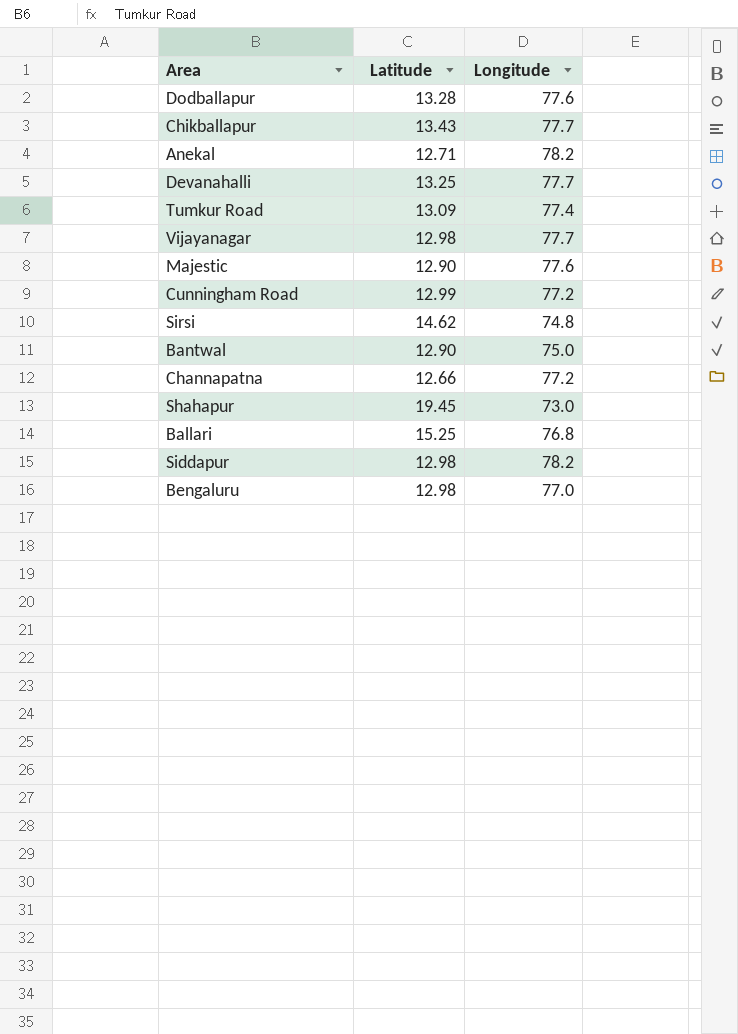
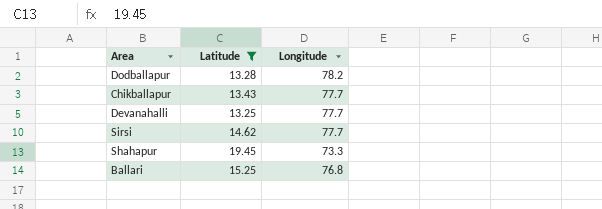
filter: none -> Latitude >= 13.25
Dodballapur | Longitude: 77.6 -> 78.2
Sirsi | Longitude: 74.8 -> 77.7
Shahapur | Longitude: 73.0 -> 73.3

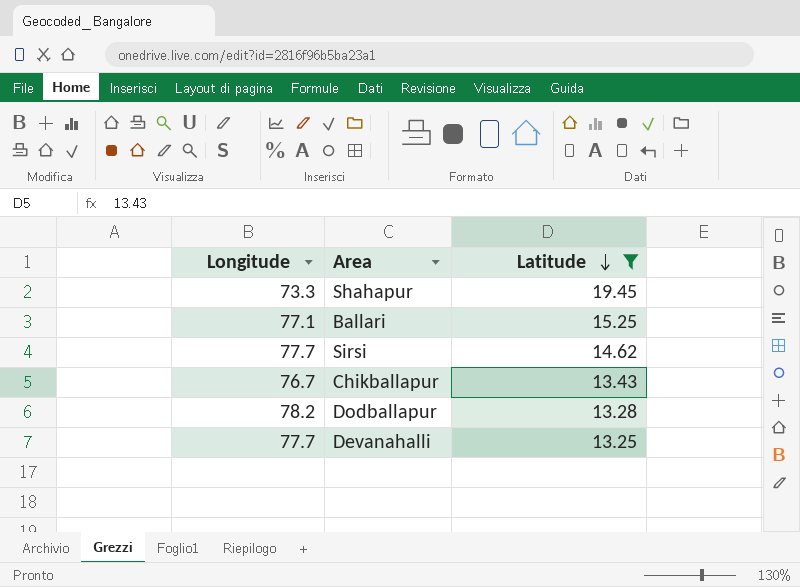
row order: none -> Latitude descending
column Longitude | position: 3 -> 1
Ballari | Longitude: 76.8 -> 77.1
Chikballapur | Longitude: 77.7 -> 76.7

